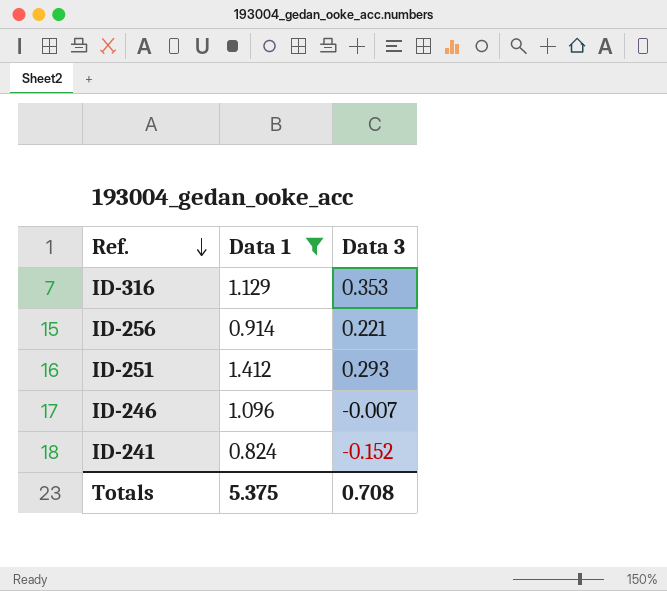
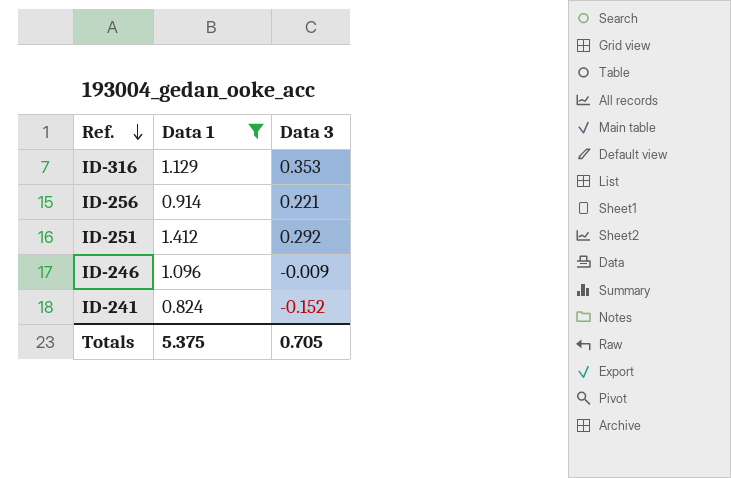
ID-251 | Data 3: 0.293 -> 0.292
ID-246 | Data 3: -0.007 -> -0.009
Totals | Data 3: 0.708 -> 0.705

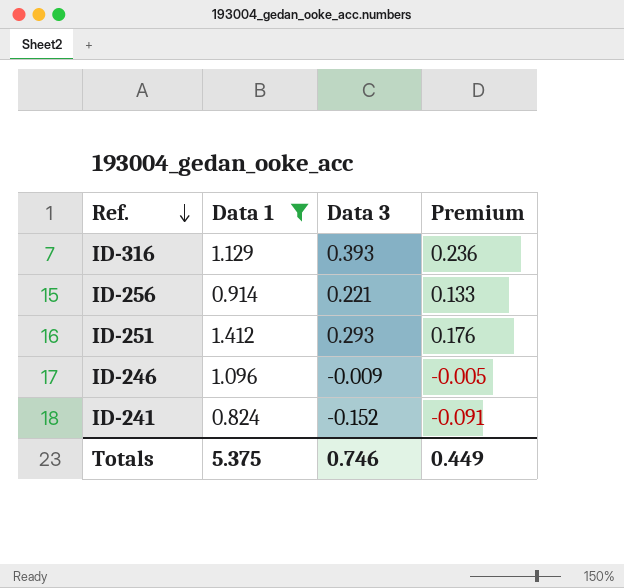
column Premium | formula: none -> [Data 3] * 0.6
ID-316 | Data 3: 0.353 -> 0.393
ID-251 | Data 3: 0.292 -> 0.293
Totals | Data 3: 0.705 -> 0.746

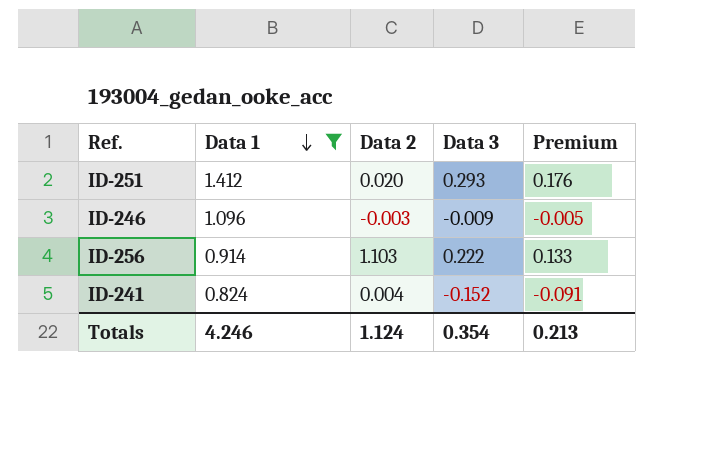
row order: Ref. descending -> Data 1 descending
column Data 2 | position: none -> 3
row ID-316: 1.129 | 0.393 | 0.236 -> none
ID-256 | Data 3: 0.221 -> 0.222
Totals | Data 1: 5.375 -> 4.246
Totals | Data 3: 0.746 -> 0.354
Totals | Premium: 0.449 -> 0.213

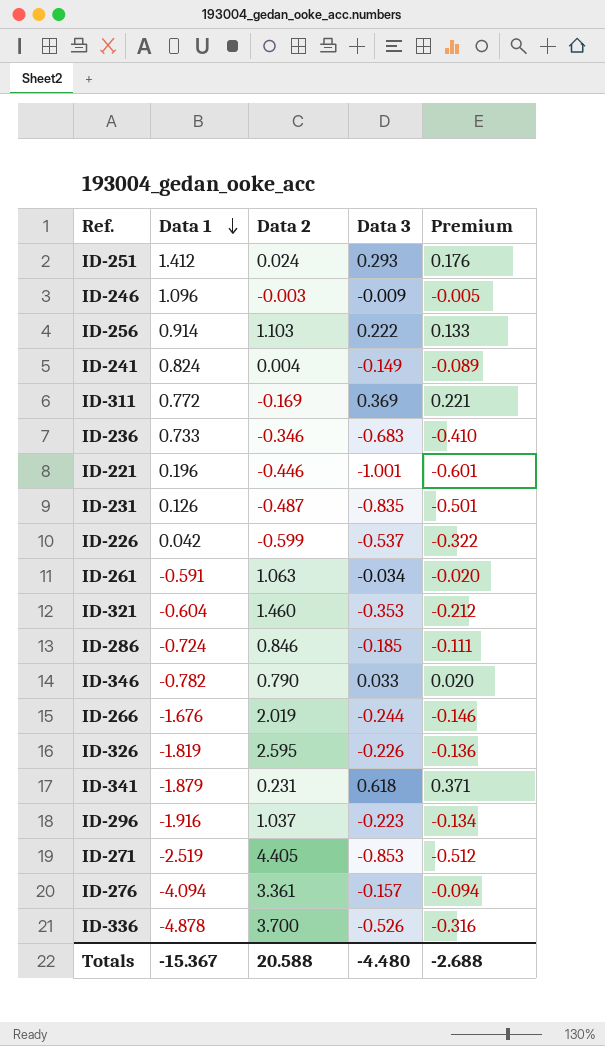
filter: Data 1 >= 0.824 -> none
ID-251 | Data 2: 0.020 -> 0.024
ID-241 | Data 3: -0.152 -> -0.149
ID-241 | Premium: -0.091 -> -0.089
Totals | Data 1: 4.246 -> -15.367
Totals | Data 2: 1.124 -> 20.588
Totals | Data 3: 0.354 -> -4.480
Totals | Premium: 0.213 -> -2.688

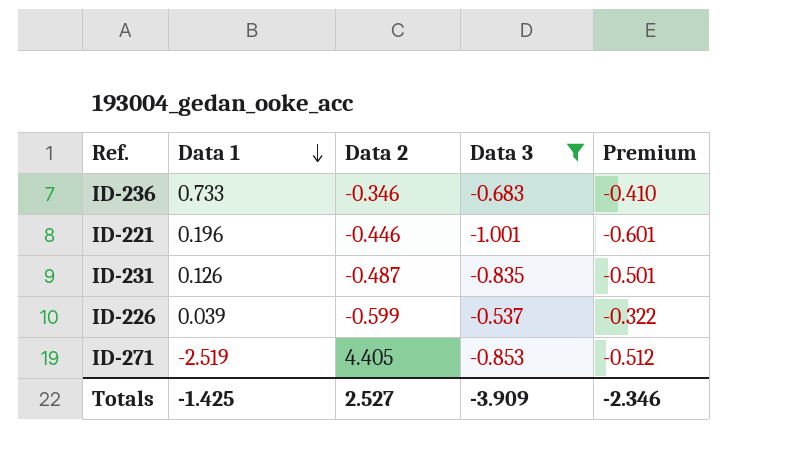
filter: none -> Data 3 <= -0.537
ID-226 | Data 1: 0.042 -> 0.039
Totals | Data 1: -15.367 -> -1.425
Totals | Data 2: 20.588 -> 2.527
Totals | Data 3: -4.480 -> -3.909
Totals | Premium: -2.688 -> -2.346

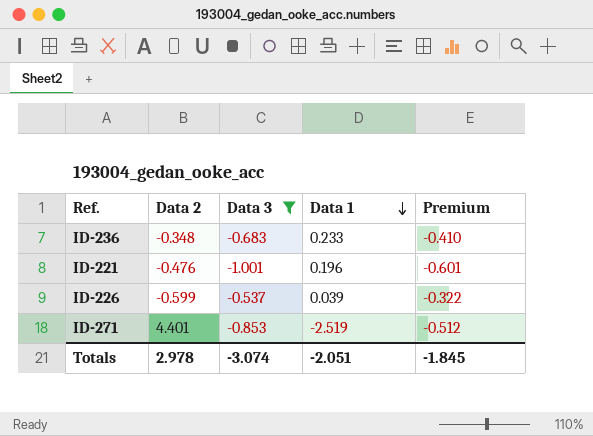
column Data 1 | position: 2 -> 4
row ID-231: 0.126 | -0.487 | -0.835 | -0.501 -> none
ID-236 | Data 2: -0.346 -> -0.348
ID-236 | Data 1: 0.733 -> 0.233
ID-221 | Data 2: -0.446 -> -0.476
ID-271 | Data 2: 4.405 -> 4.401
Totals | Data 2: 2.527 -> 2.978
Totals | Data 3: -3.909 -> -3.074
Totals | Data 1: -1.425 -> -2.051
Totals | Premium: -2.346 -> -1.845

